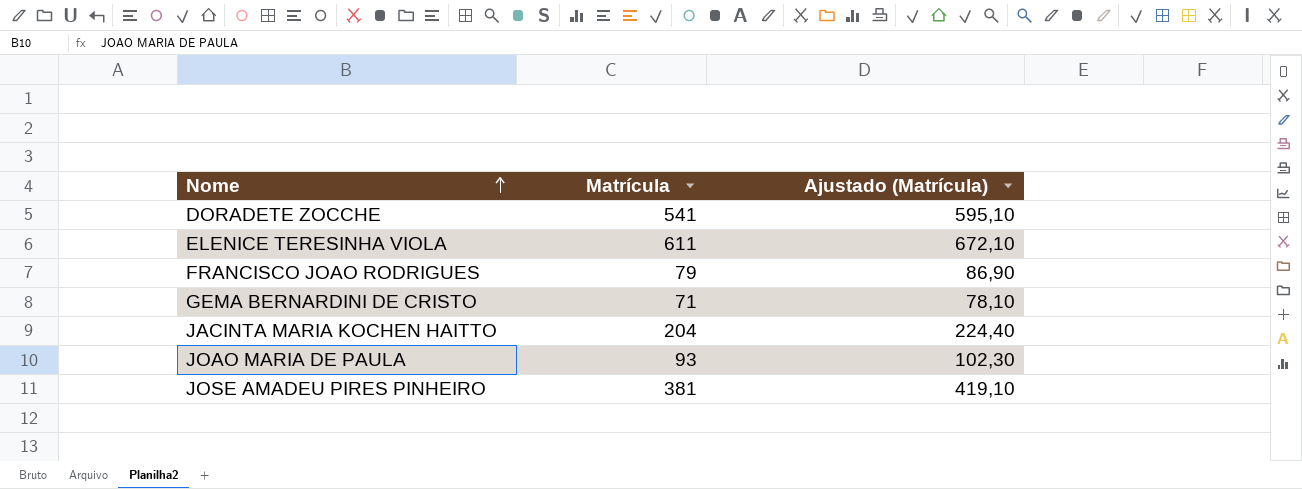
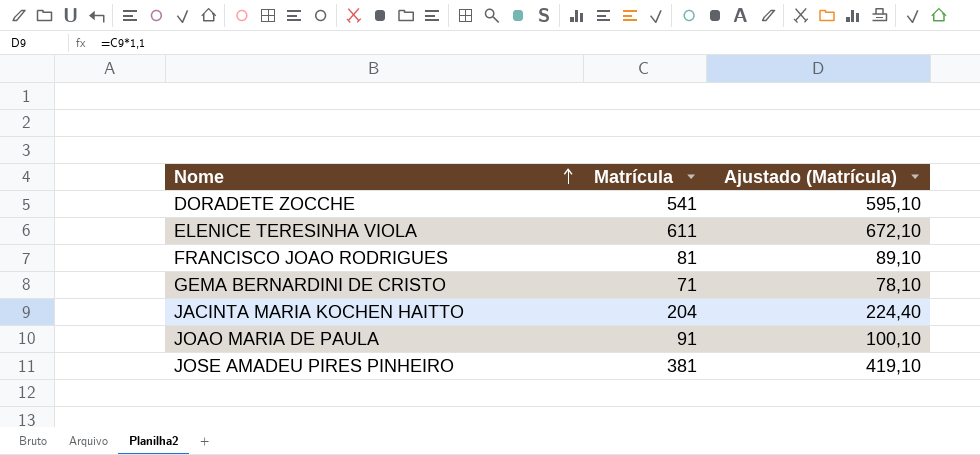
FRANCISCO JOAO RODRIGUES | Matrícula: 79 -> 81
FRANCISCO JOAO RODRIGUES | Ajustado (Matrícula): 86,90 -> 89,10
JOAO MARIA DE PAULA | Matrícula: 93 -> 91
JOAO MARIA DE PAULA | Ajustado (Matrícula): 102,30 -> 100,10

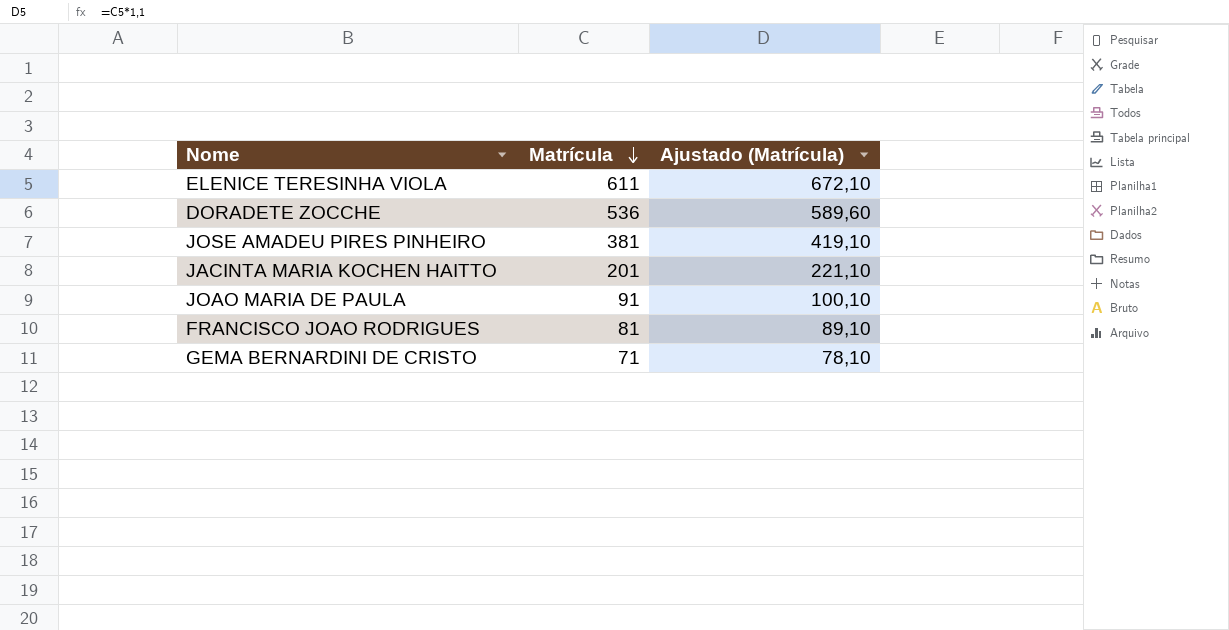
row order: Nome ascending -> Matrícula descending
DORADETE ZOCCHE | Matrícula: 541 -> 536
DORADETE ZOCCHE | Ajustado (Matrícula): 595,10 -> 589,60
JACINTA MARIA KOCHEN HAITTO | Matrícula: 204 -> 201
JACINTA MARIA KOCHEN HAITTO | Ajustado (Matrícula): 224,40 -> 221,10

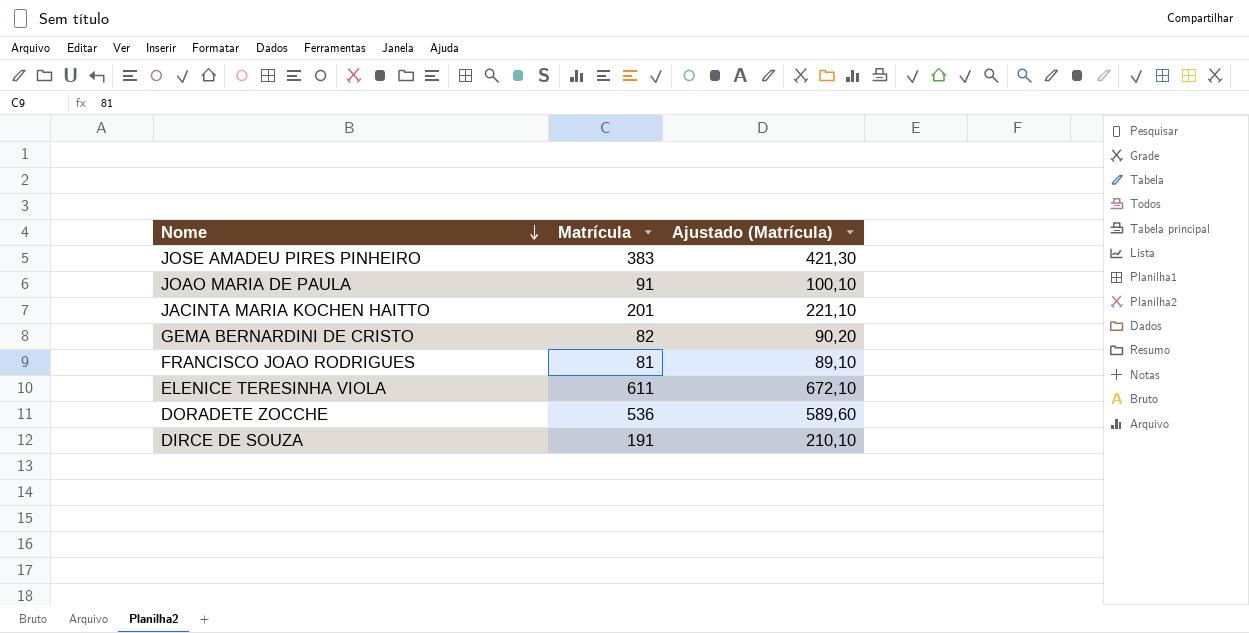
row order: Matrícula descending -> Nome descending
JOSE AMADEU PIRES PINHEIRO | Matrícula: 381 -> 383
JOSE AMADEU PIRES PINHEIRO | Ajustado (Matrícula): 419,10 -> 421,30
GEMA BERNARDINI DE CRISTO | Matrícula: 71 -> 82
GEMA BERNARDINI DE CRISTO | Ajustado (Matrícula): 78,10 -> 90,20
row DIRCE DE SOUZA: none -> 191 | 210,10

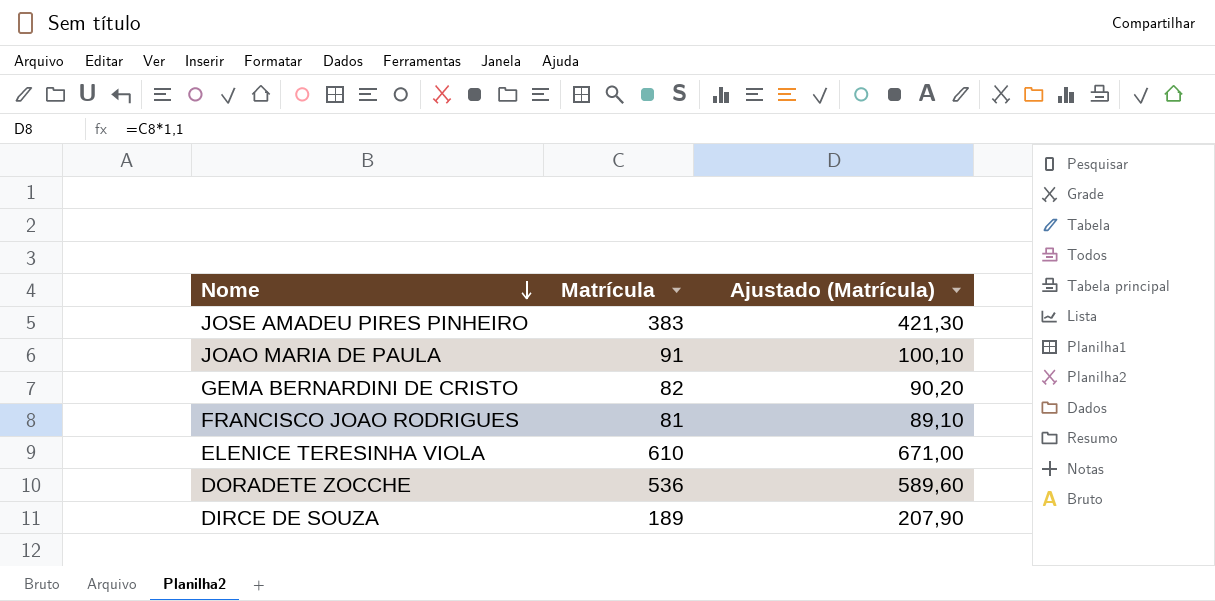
row JACINTA MARIA KOCHEN HAITTO: 201 | 221,10 -> none
ELENICE TERESINHA VIOLA | Matrícula: 611 -> 610
ELENICE TERESINHA VIOLA | Ajustado (Matrícula): 672,10 -> 671,00
DIRCE DE SOUZA | Matrícula: 191 -> 189
DIRCE DE SOUZA | Ajustado (Matrícula): 210,10 -> 207,90

